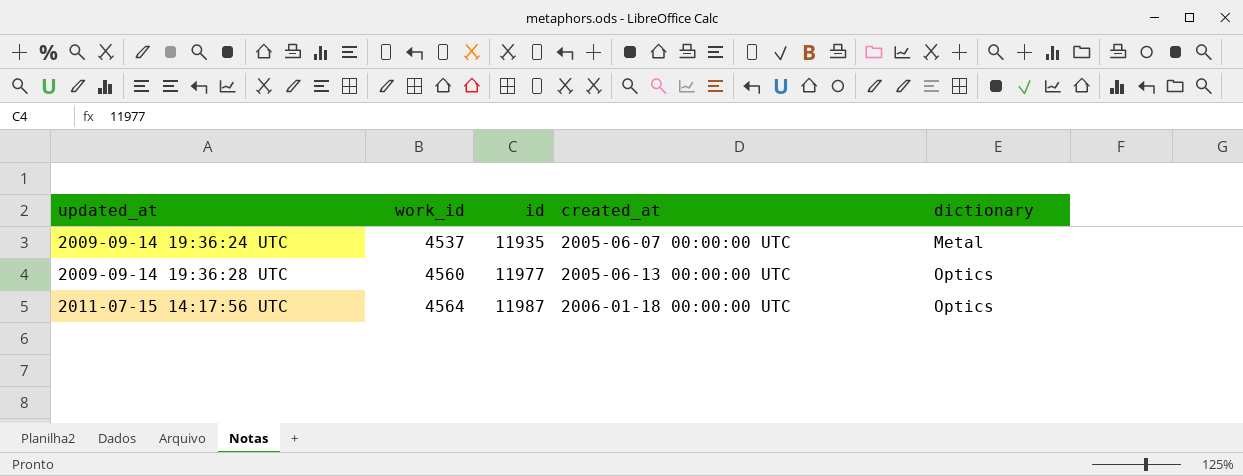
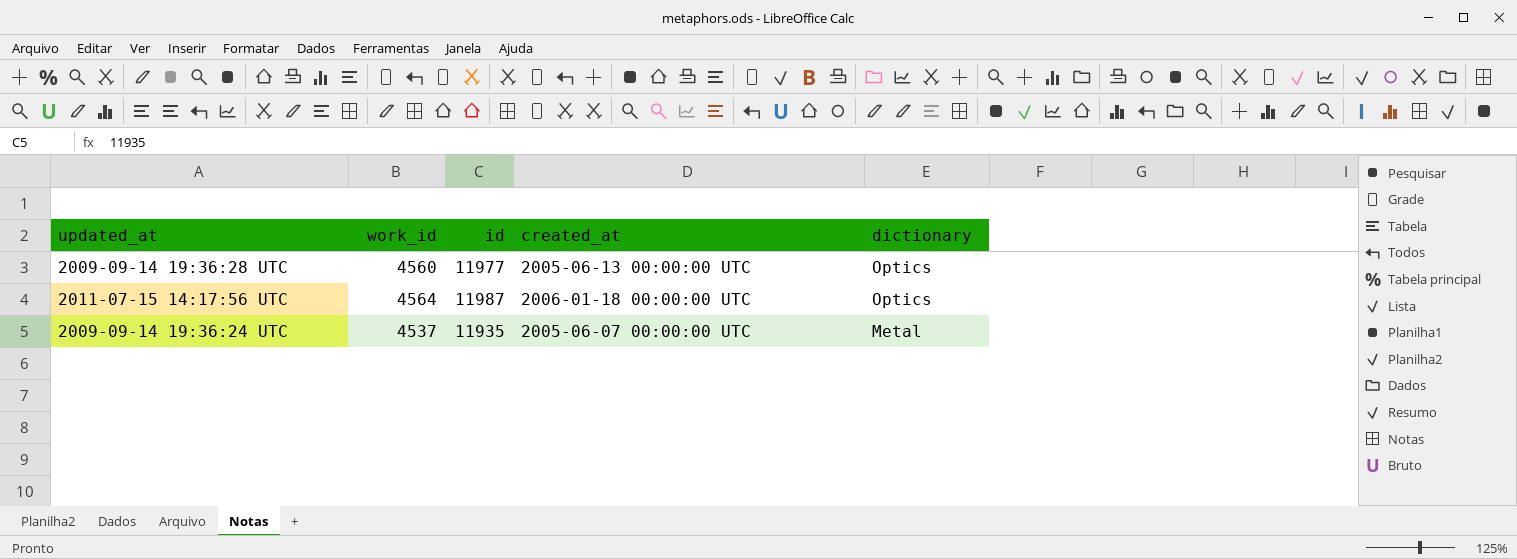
row order: updated_at ascending -> dictionary descending

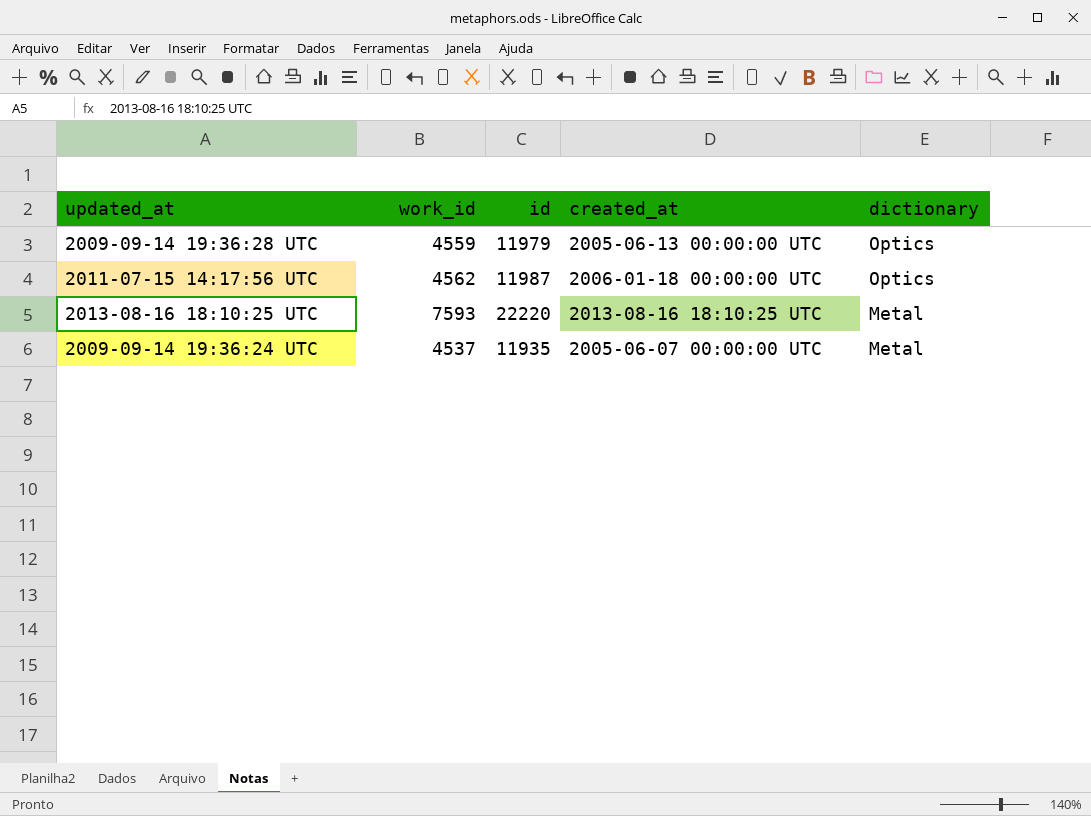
2009-09-14 19:36:28 UTC | work_id: 4560 -> 4559
2009-09-14 19:36:28 UTC | id: 11977 -> 11979
2011-07-15 14:17:56 UTC | work_id: 4564 -> 4562
row 2013-08-16 18:10:25 UTC: none -> 7593 | 22220 | 2013-08-16 18:10:25 UTC | Metal

